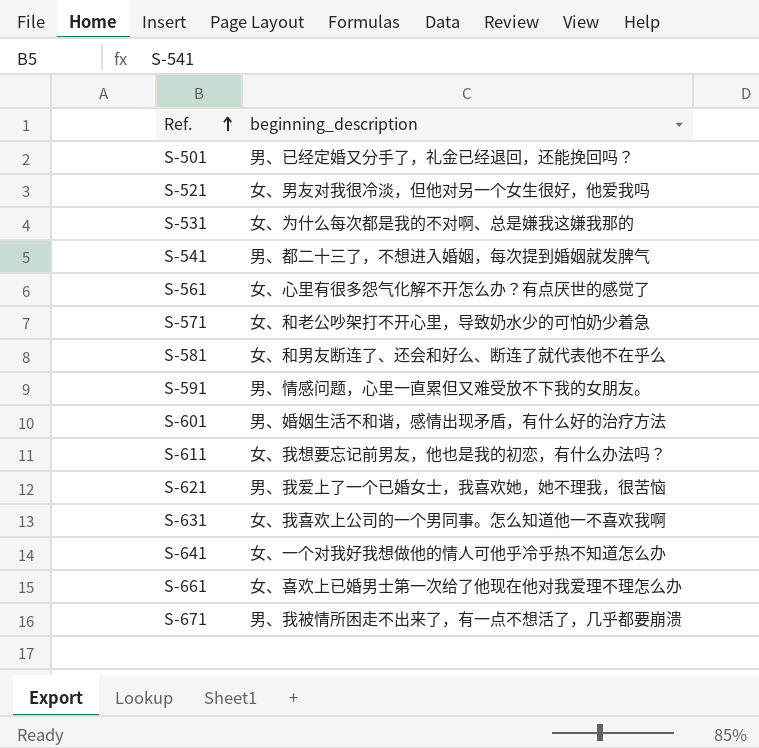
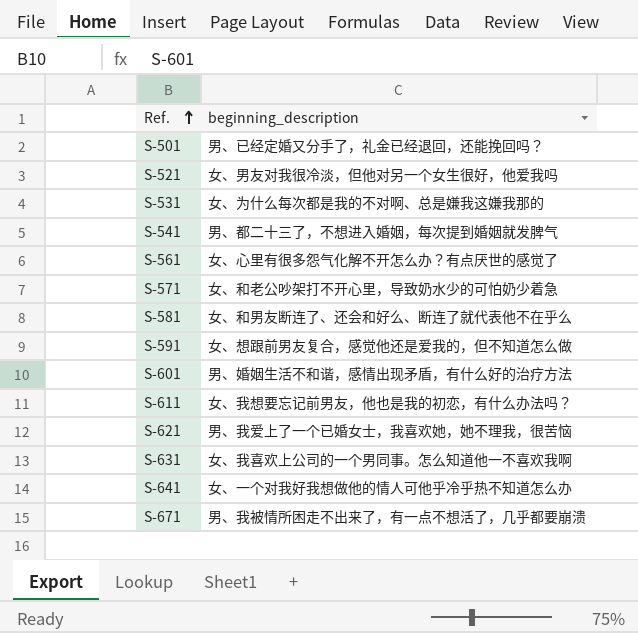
row S-661: 女、喜欢上已婚男士第一次给了他现在他对我爱理不理怎么办 -> none
S-591 | beginning_description: 男、情感问题，心里一直累但又难受放不下我的女朋友。 -> 女、想跟前男友复合，感觉他还是爱我的，但不知道怎么做

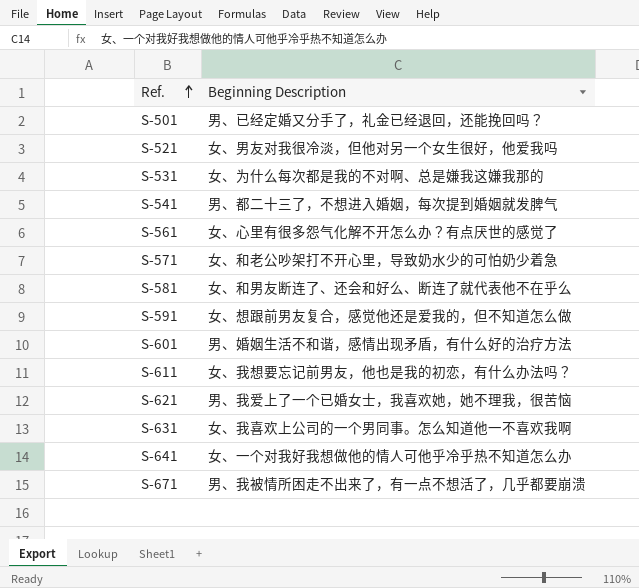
column name: beginning_description -> Beginning Description

